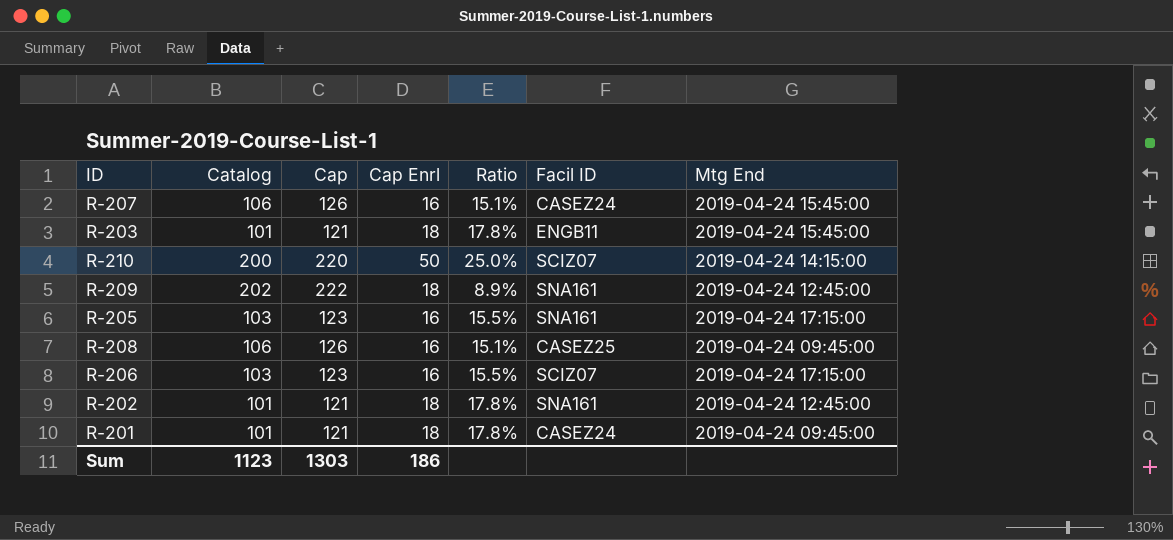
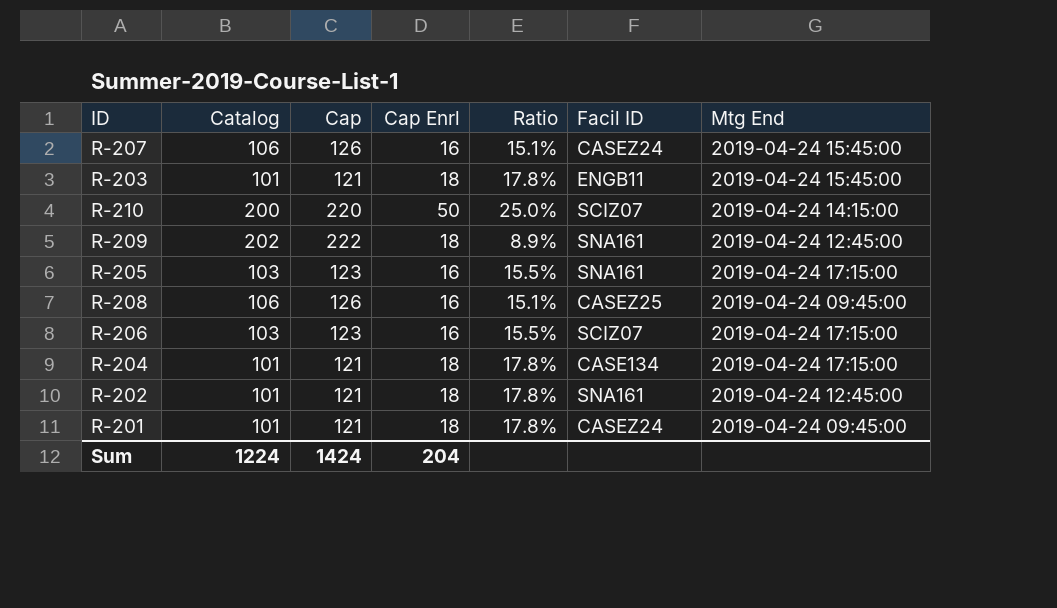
row R-204: none -> 101 | 121 | 18 | 17.8% | CASE134 | 2019-04-24 17:15:00
Sum | Catalog: 1123 -> 1224
Sum | Cap: 1303 -> 1424
Sum | Cap Enrl: 186 -> 204

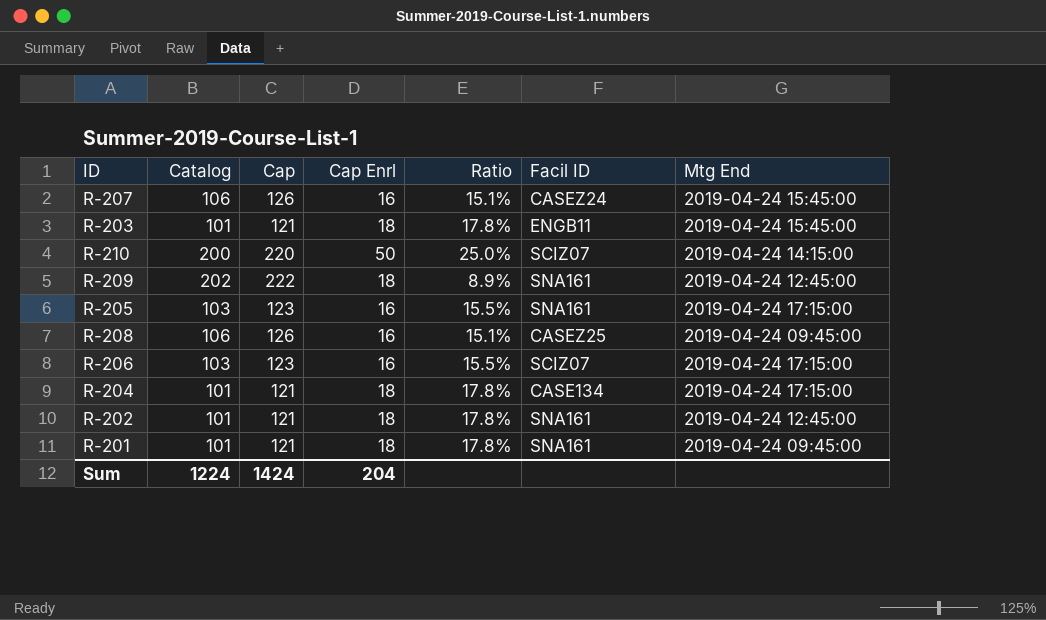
R-201 | Facil ID: CASEZ24 -> SNA161

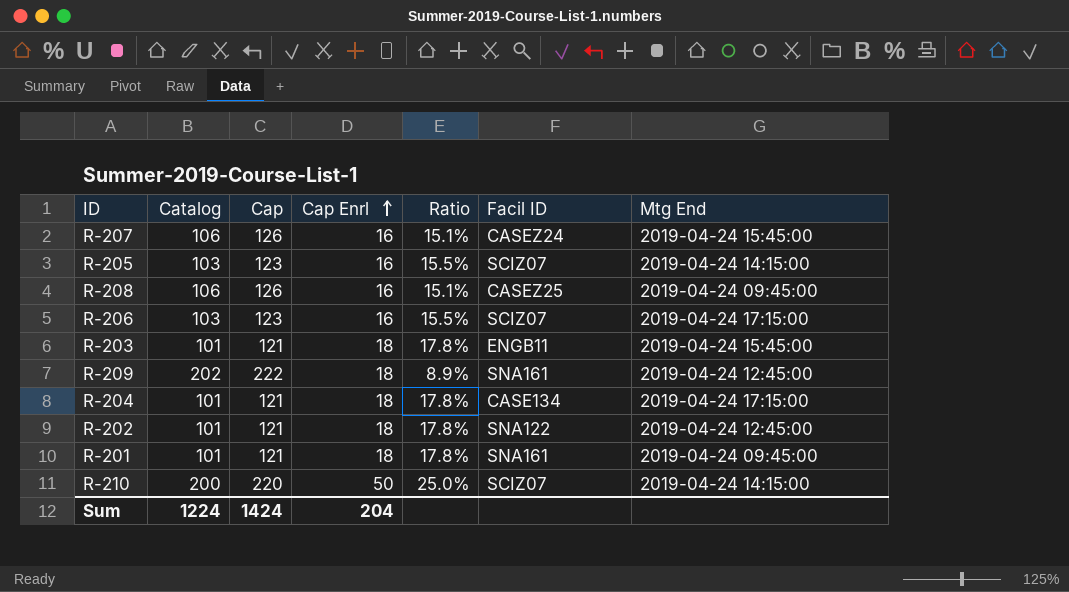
row order: none -> Cap Enrl ascending
R-205 | Facil ID: SNA161 -> SCIZ07
R-205 | Mtg End: 2019-04-24 17:15:00 -> 2019-04-24 14:15:00
R-202 | Facil ID: SNA161 -> SNA122

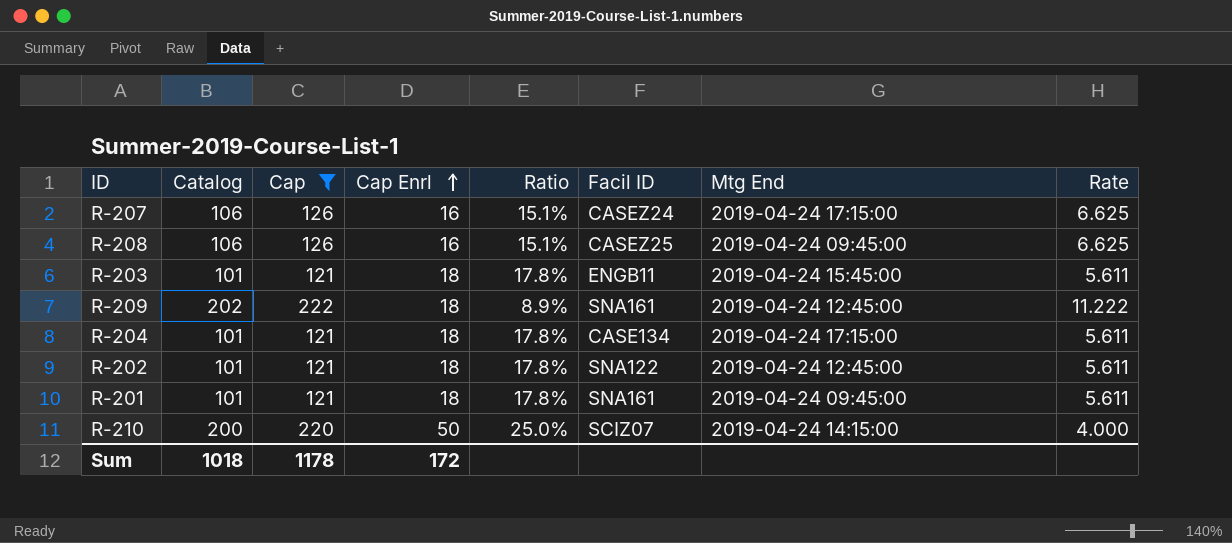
filter: none -> Cap != 123
column Rate | formula: none -> [Catalog] / [Cap Enrl]
R-207 | Mtg End: 2019-04-24 15:45:00 -> 2019-04-24 17:15:00
Sum | Catalog: 1224 -> 1018
Sum | Cap: 1424 -> 1178
Sum | Cap Enrl: 204 -> 172

